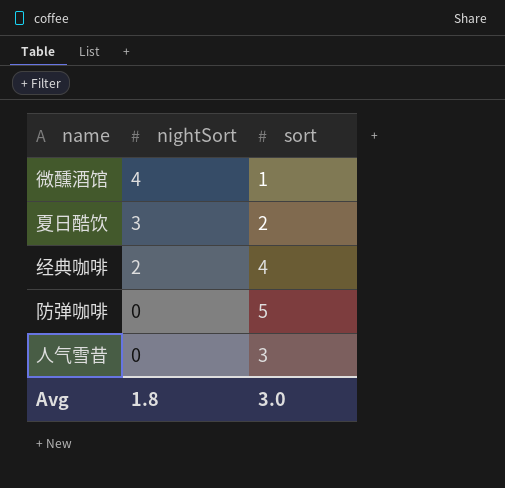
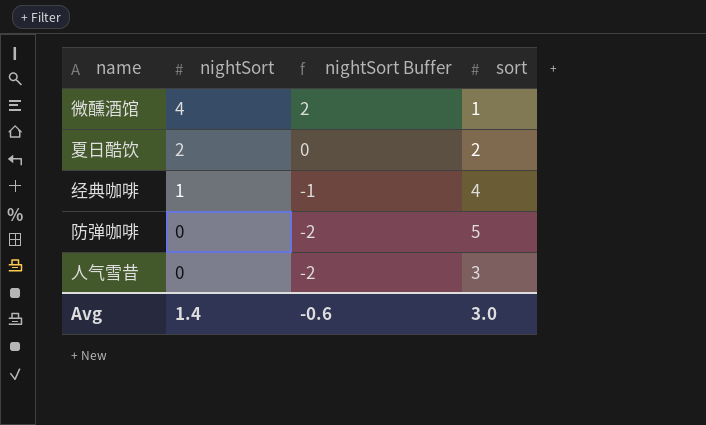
column nightSort Buffer | formula: none -> [nightSort] - 2
夏日酷饮 | nightSort: 3 -> 2
经典咖啡 | nightSort: 2 -> 1
Avg | nightSort: 1.8 -> 1.4

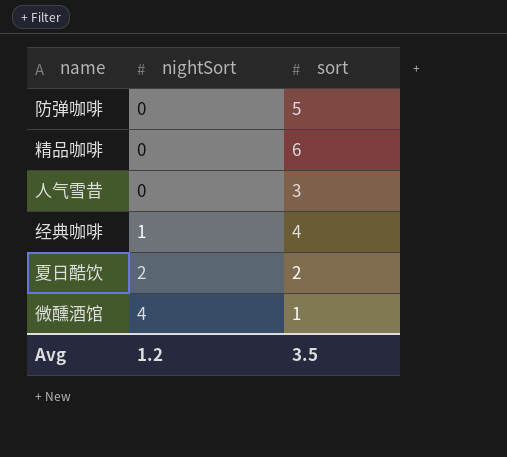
row order: nightSort descending -> nightSort ascending
column nightSort Buffer | formula: [nightSort] - 2 -> none
row 精品咖啡: none -> 0 | 6
Avg | nightSort: 1.4 -> 1.2
Avg | sort: 3.0 -> 3.5

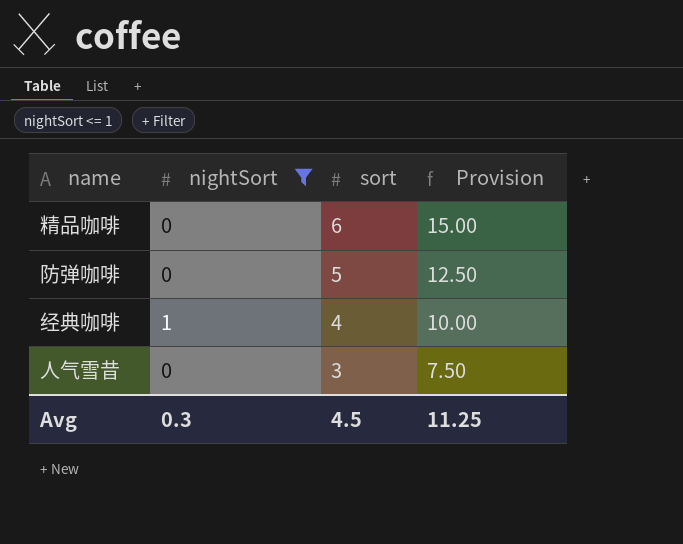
filter: none -> nightSort <= 1
row order: nightSort ascending -> sort descending
column Provision | formula: none -> [sort] * 2.5
Avg | nightSort: 1.2 -> 0.3
Avg | sort: 3.5 -> 4.5

